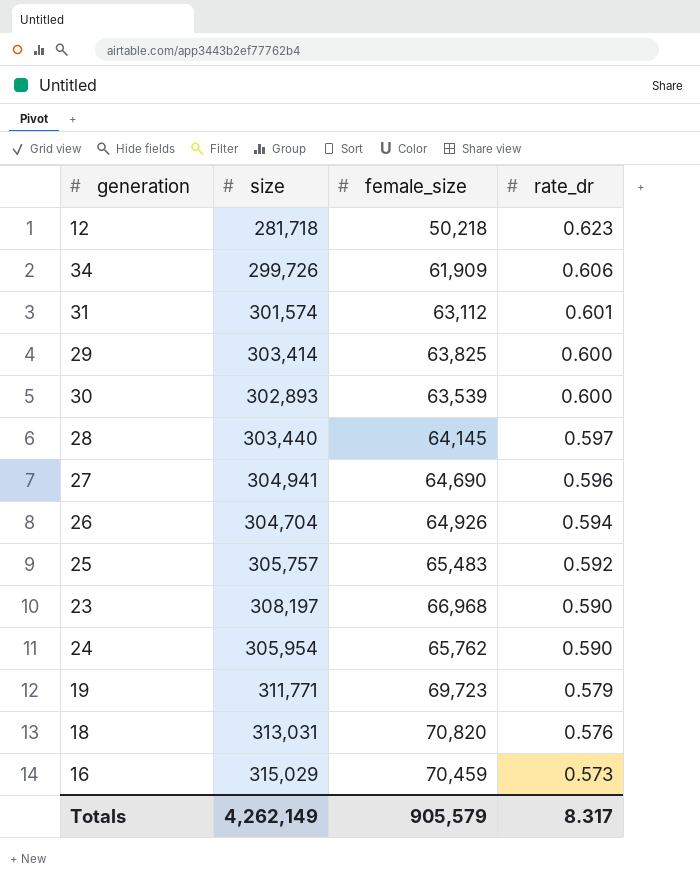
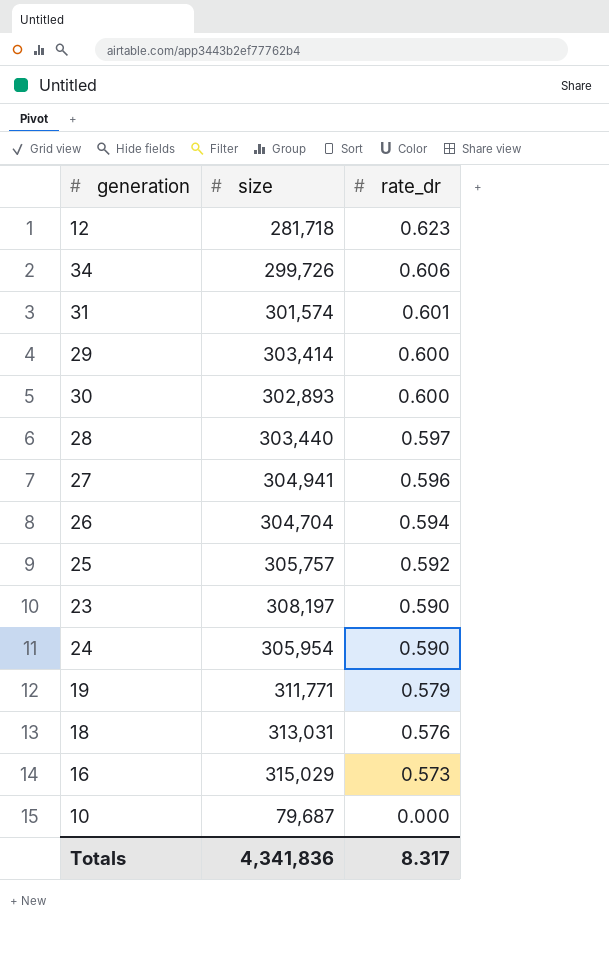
column female_size | position: 3 -> none
row 10: none -> 79,687 | 0.000
Totals | size: 4,262,149 -> 4,341,836

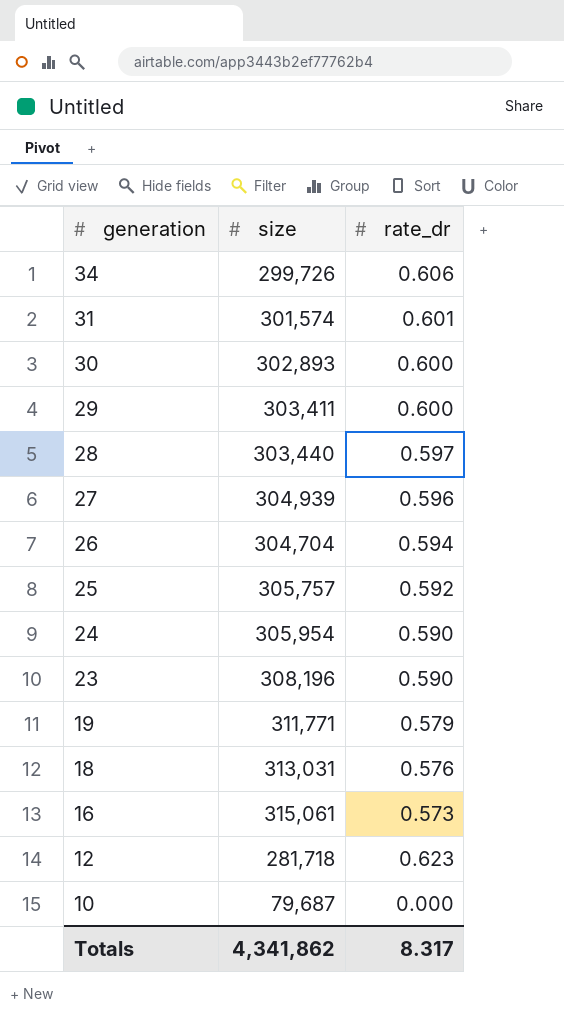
row order: rate_dr descending -> generation descending
29 | size: 303,414 -> 303,411
27 | size: 304,941 -> 304,939
23 | size: 308,197 -> 308,196
16 | size: 315,029 -> 315,061
Totals | size: 4,341,836 -> 4,341,862

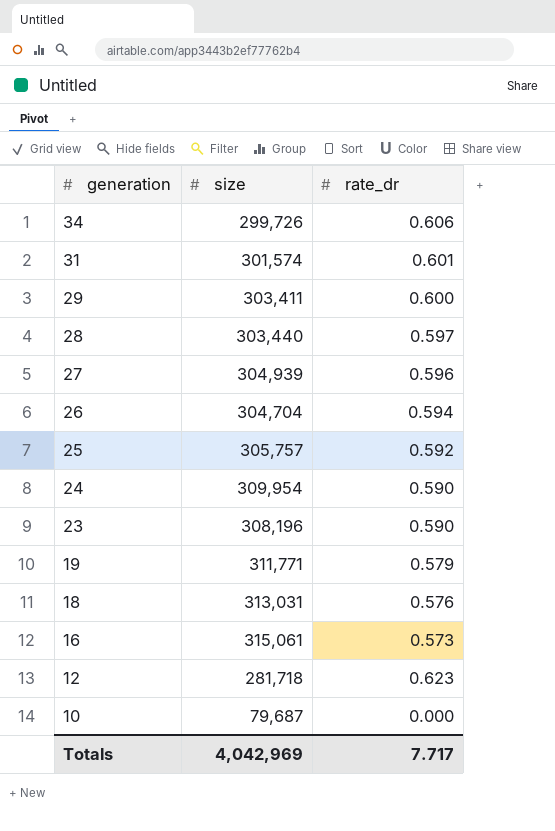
row 30: 302,893 | 0.600 -> none
24 | size: 305,954 -> 309,954
Totals | size: 4,341,862 -> 4,042,969
Totals | rate_dr: 8.317 -> 7.717

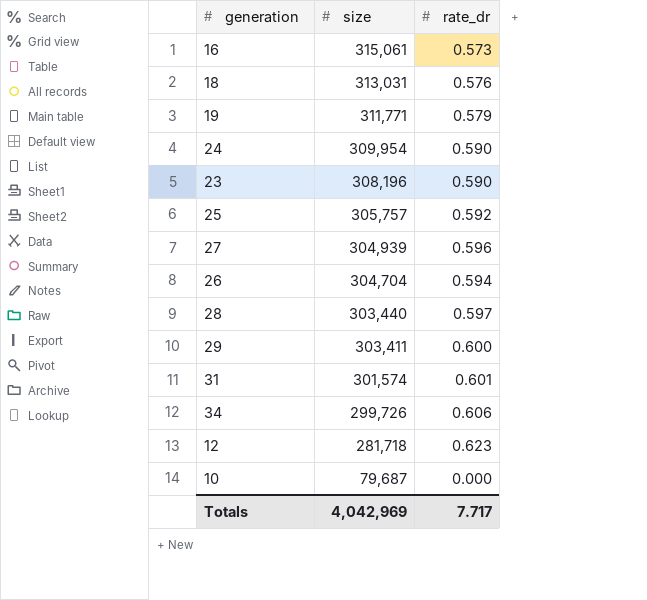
row order: generation descending -> size descending

